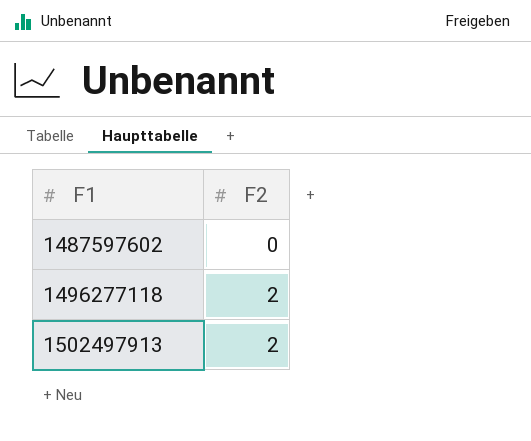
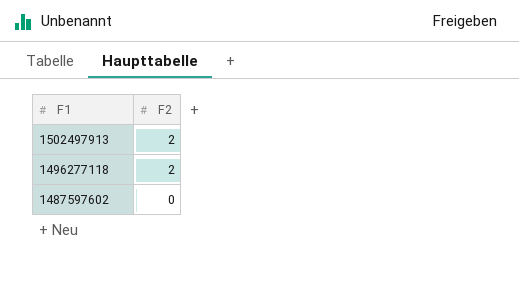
row order: F1 ascending -> F1 descending

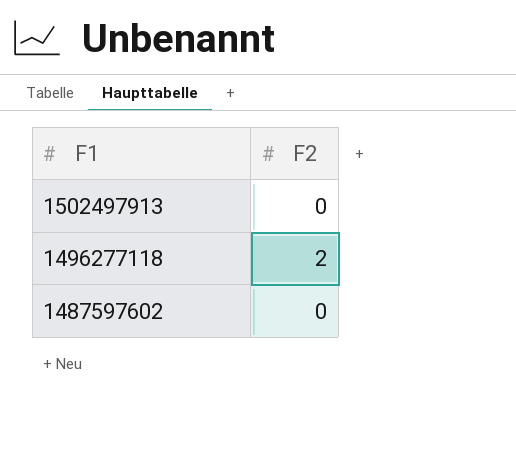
1502497913 | F2: 2 -> 0

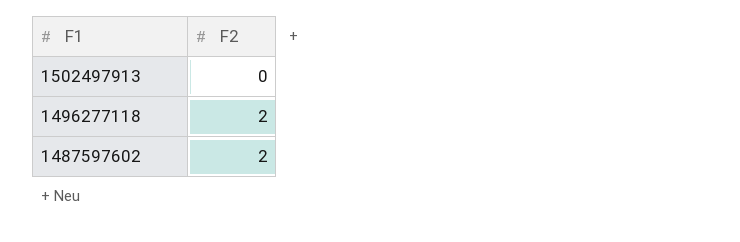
1487597602 | F2: 0 -> 2

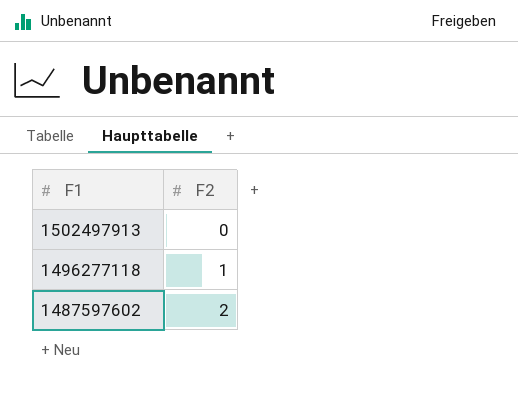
1496277118 | F2: 2 -> 1

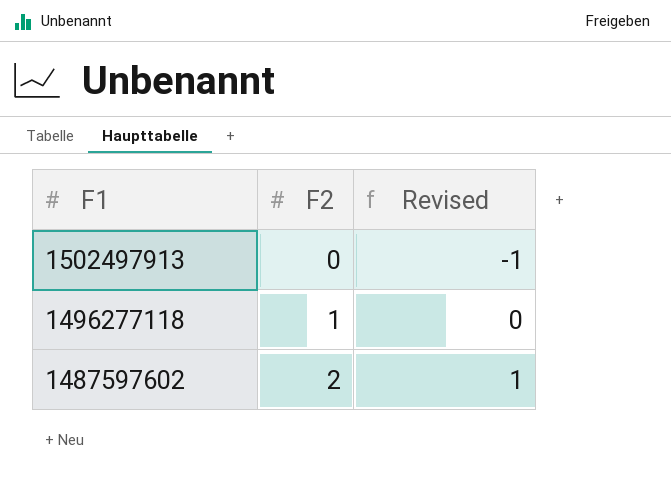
column Revised | formula: none -> [F2] - 1

